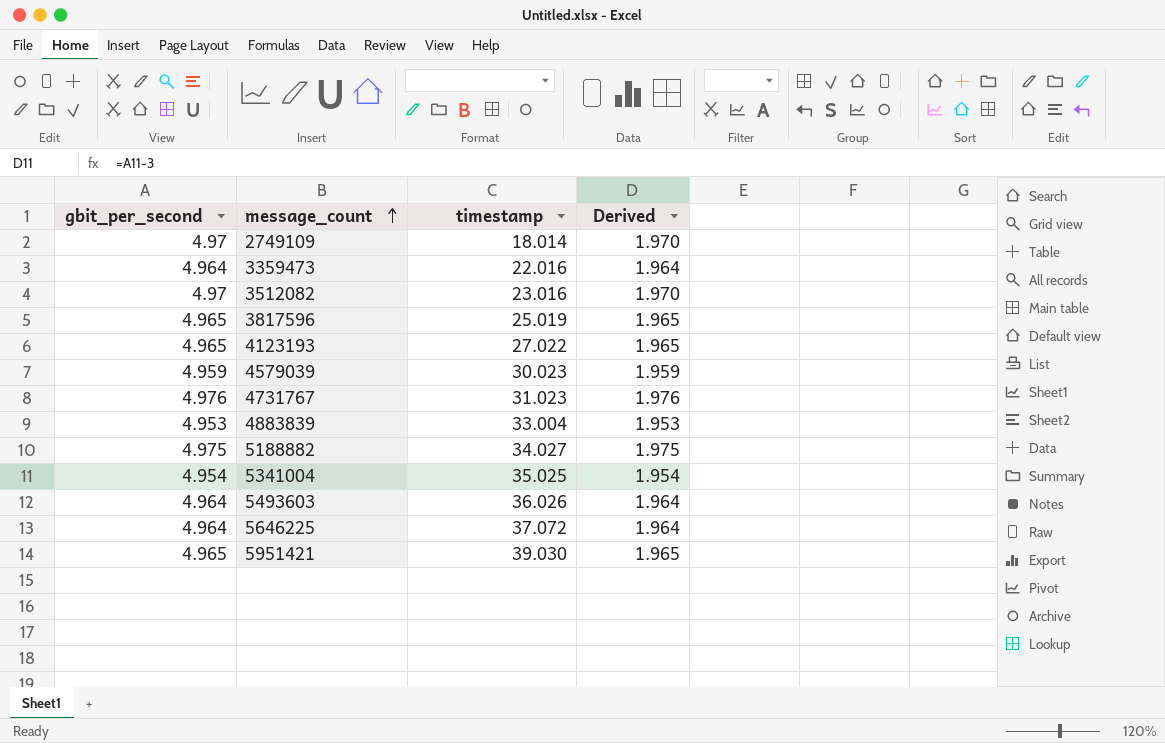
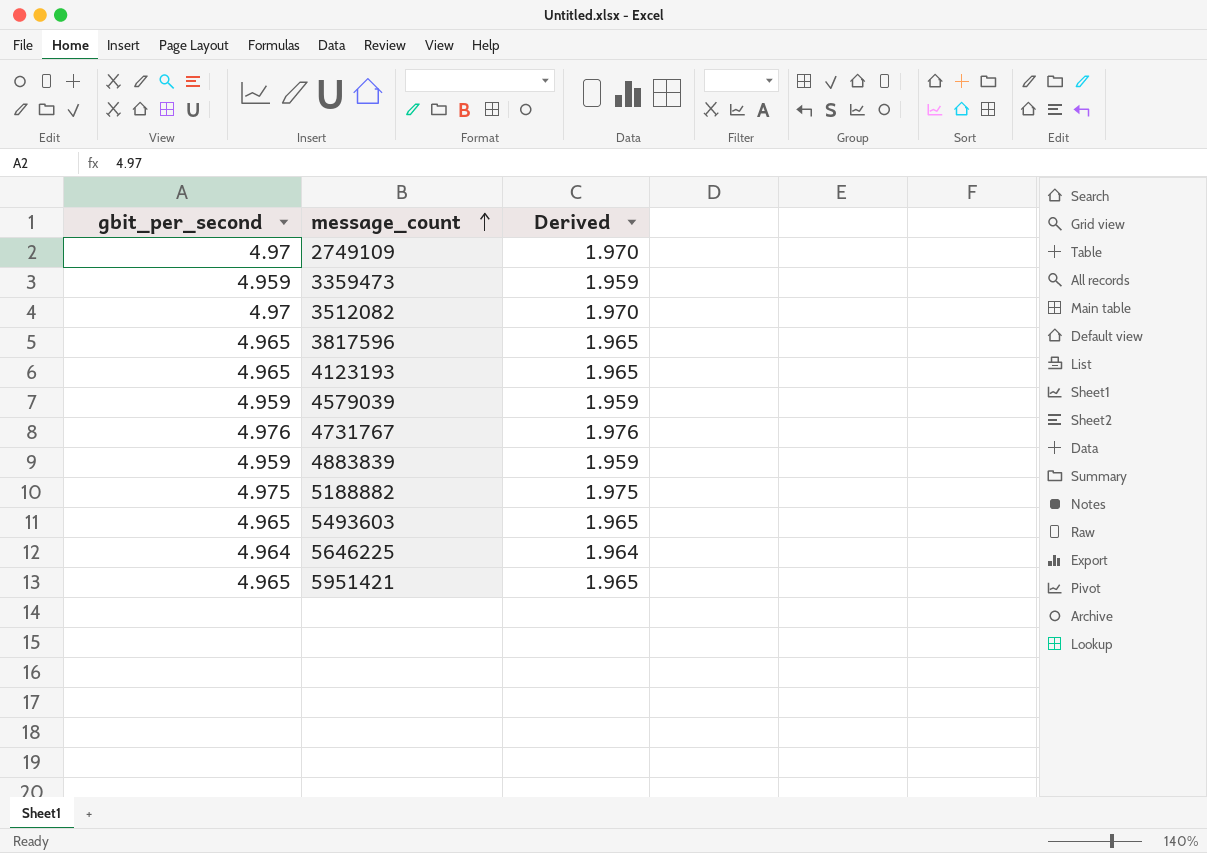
column timestamp | position: 3 -> none
row 5341004: 4.954 | 35.025 | 1.954 -> none
3359473 | gbit_per_second: 4.964 -> 4.959
3359473 | Derived: 1.964 -> 1.959
4883839 | gbit_per_second: 4.953 -> 4.959
4883839 | Derived: 1.953 -> 1.959
5493603 | gbit_per_second: 4.964 -> 4.965
5493603 | Derived: 1.964 -> 1.965

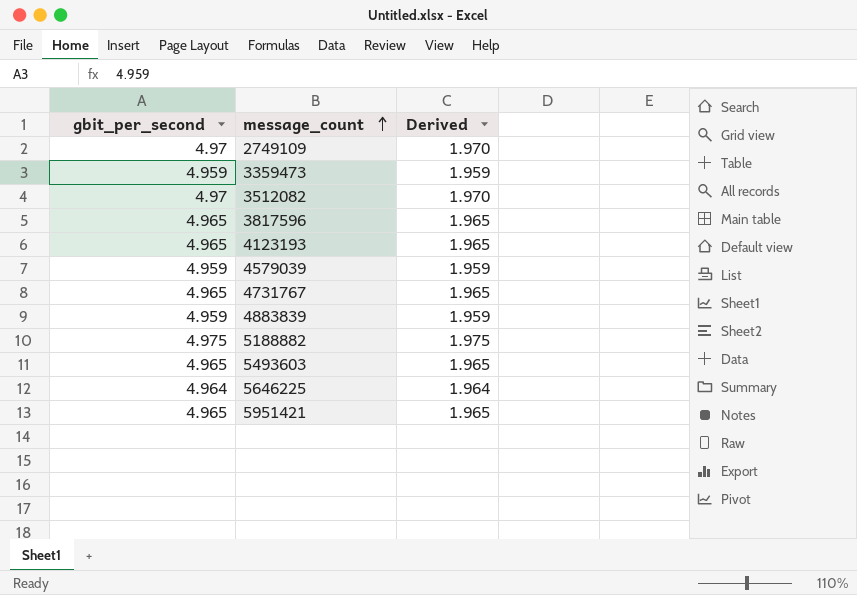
4731767 | gbit_per_second: 4.976 -> 4.965
4731767 | Derived: 1.976 -> 1.965

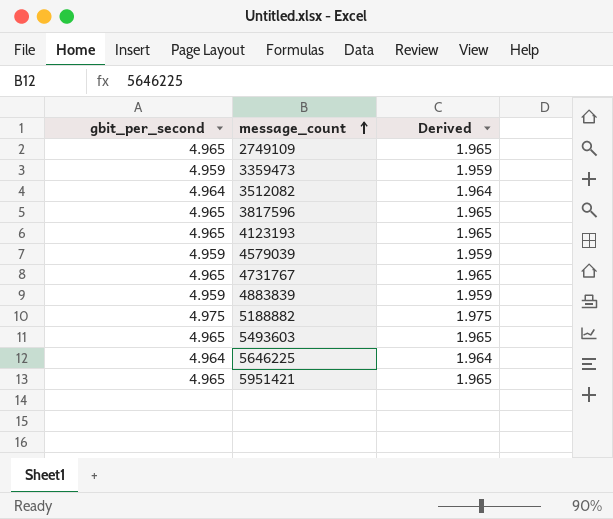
2749109 | gbit_per_second: 4.97 -> 4.965
2749109 | Derived: 1.970 -> 1.965
3512082 | gbit_per_second: 4.97 -> 4.964
3512082 | Derived: 1.970 -> 1.964

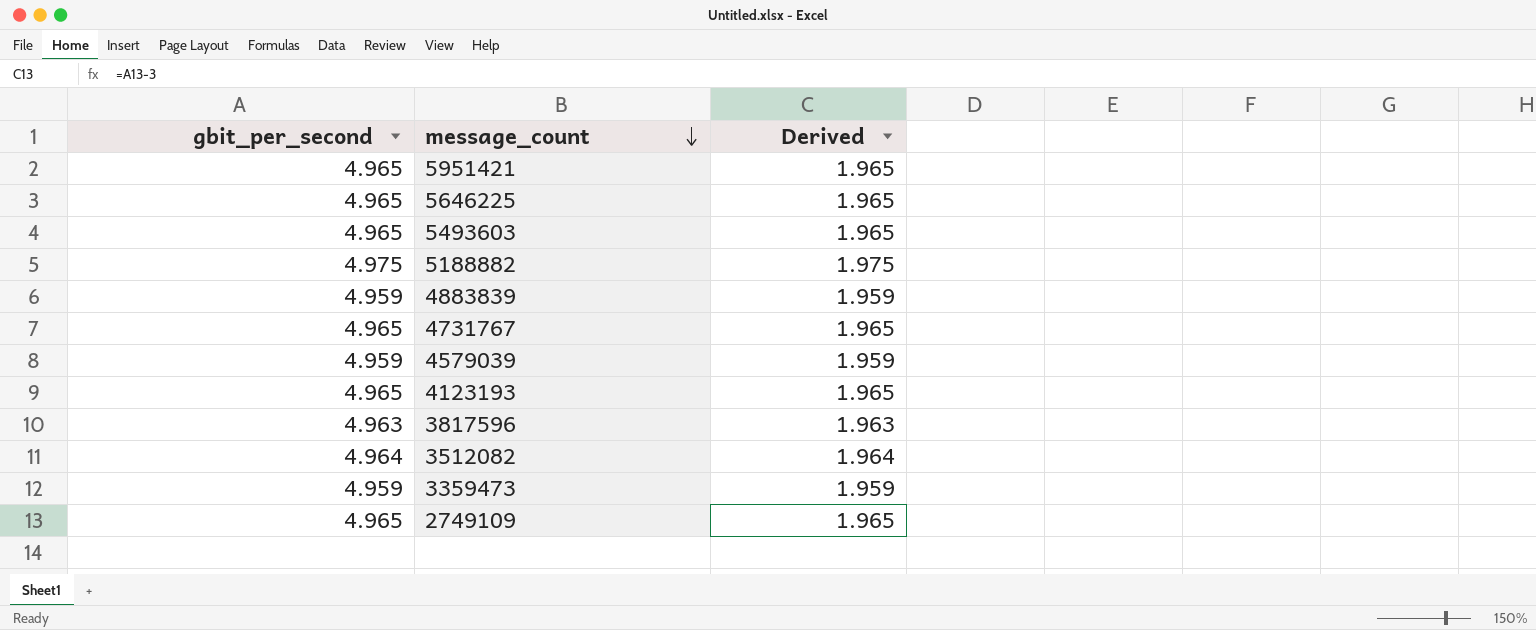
row order: message_count ascending -> message_count descending
5646225 | gbit_per_second: 4.964 -> 4.965
5646225 | Derived: 1.964 -> 1.965
3817596 | gbit_per_second: 4.965 -> 4.963
3817596 | Derived: 1.965 -> 1.963

